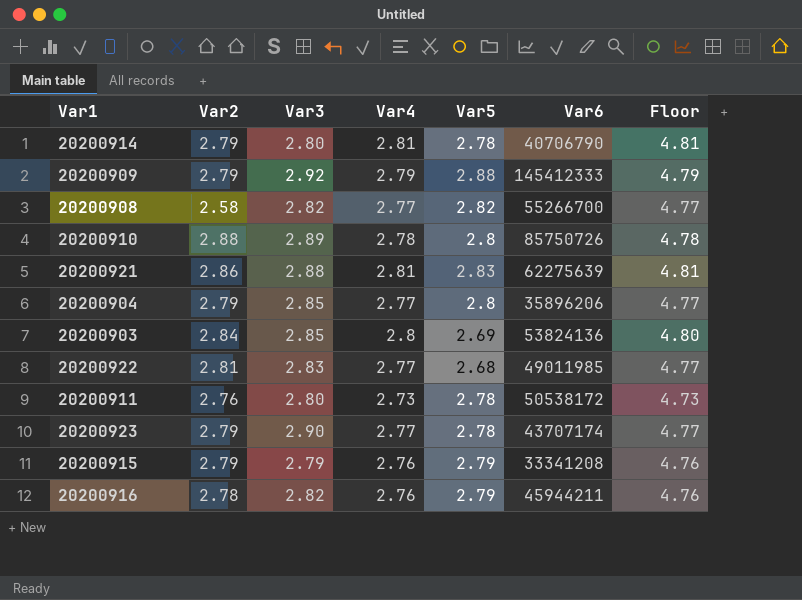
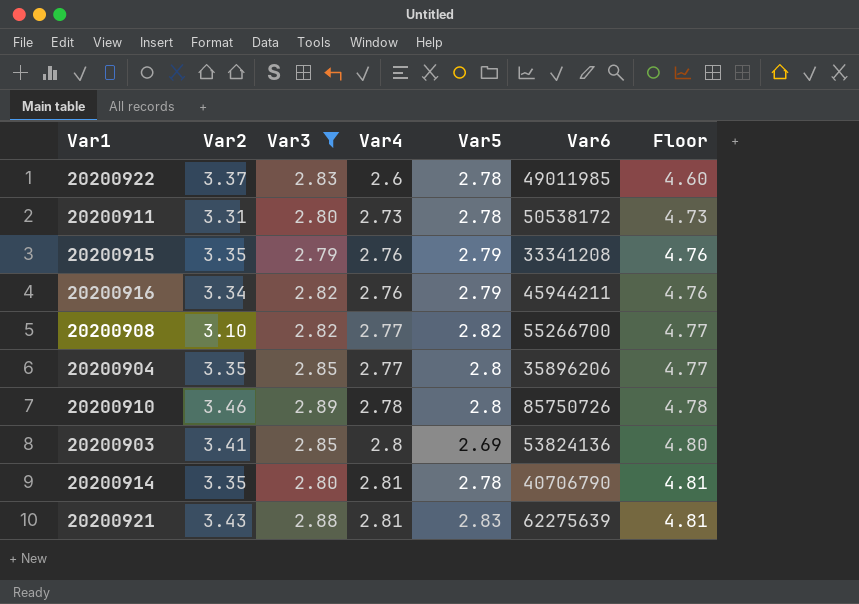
filter: none -> Var3 <= 2.89
row order: none -> Var4 ascending
20200922 | Var2: 2.81 -> 3.37
20200922 | Var4: 2.77 -> 2.6
20200922 | Var5: 2.68 -> 2.78
20200922 | Floor: 4.77 -> 4.60
20200911 | Var2: 2.76 -> 3.31
20200915 | Var2: 2.79 -> 3.35
20200916 | Var2: 2.78 -> 3.34
20200908 | Var2: 2.58 -> 3.10
20200904 | Var2: 2.79 -> 3.35
20200910 | Var2: 2.88 -> 3.46
20200903 | Var2: 2.84 -> 3.41
20200914 | Var2: 2.79 -> 3.35
20200921 | Var2: 2.86 -> 3.43

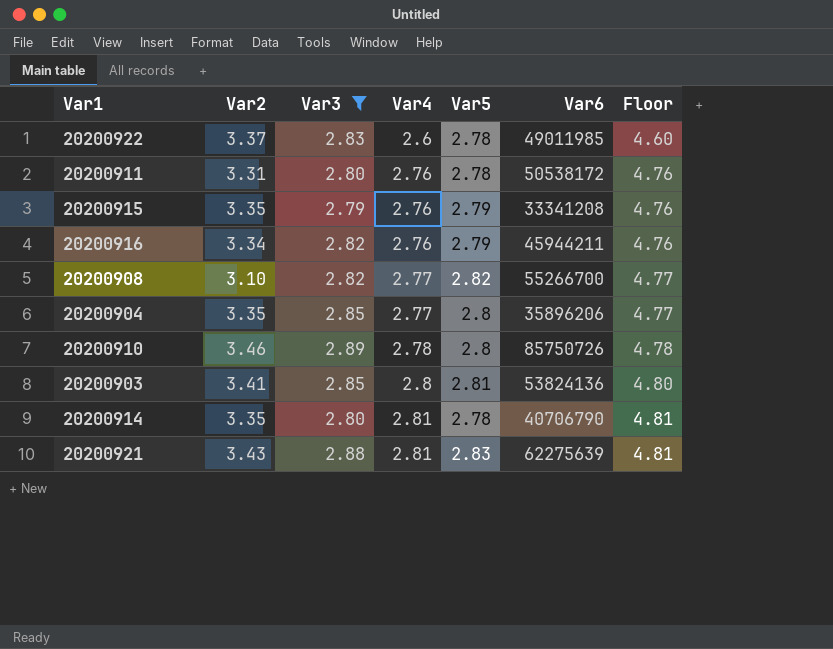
20200911 | Var4: 2.73 -> 2.76
20200911 | Floor: 4.73 -> 4.76
20200903 | Var5: 2.69 -> 2.81

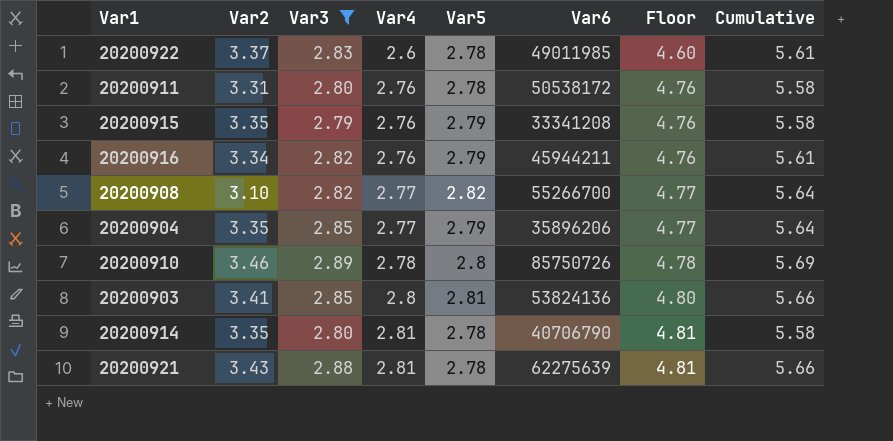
column Cumulative | formula: none -> [Var3] + [Var5]
20200904 | Var5: 2.8 -> 2.79
20200921 | Var5: 2.83 -> 2.78

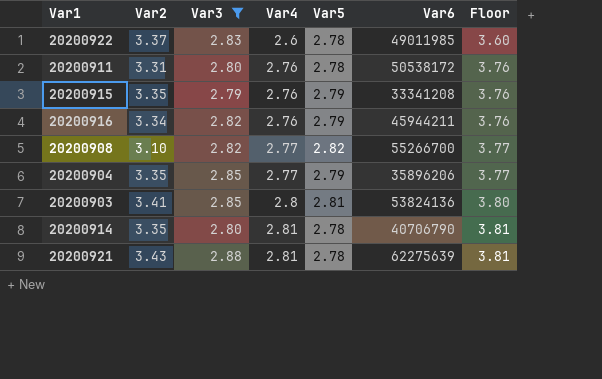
column Cumulative | formula: [Var3] + [Var5] -> none
column Floor | formula: [Var4] + 2 -> [Var4] + 1
row 20200910: 3.46 | 2.89 | 2.78 | 2.8 | 85750726 | 4.78 | 5.69 -> none

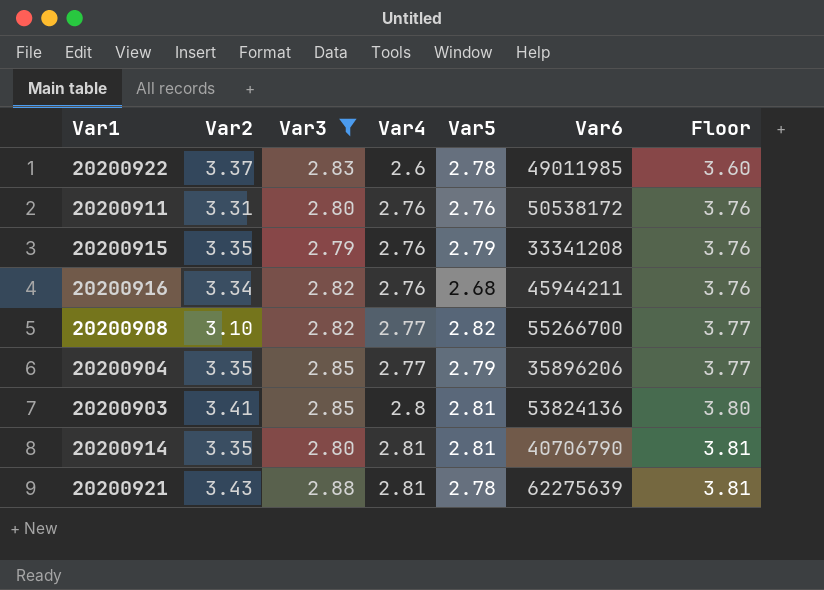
20200911 | Var5: 2.78 -> 2.76
20200916 | Var5: 2.79 -> 2.68
20200914 | Var5: 2.78 -> 2.81

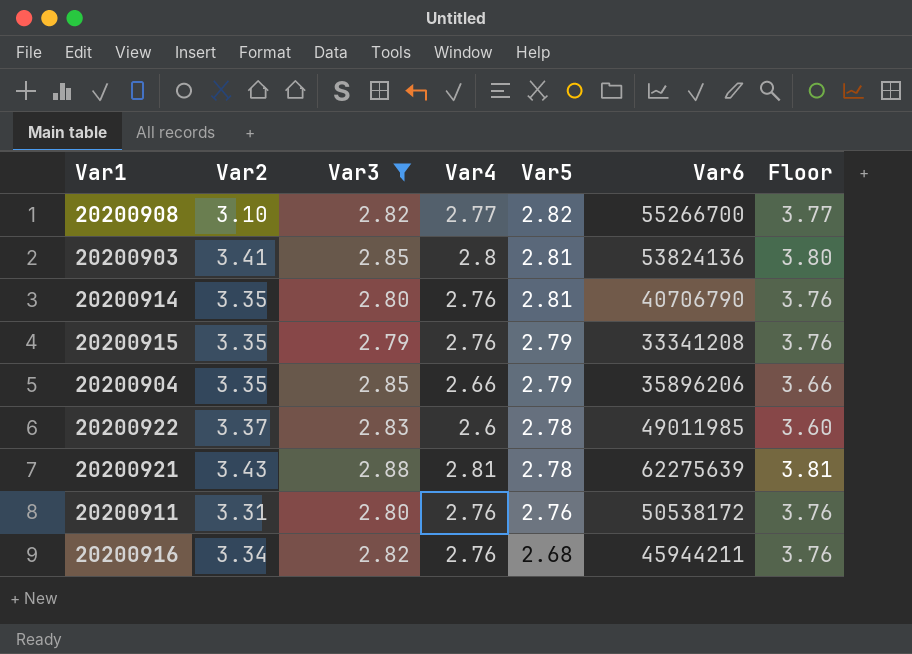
row order: Var4 ascending -> Var5 descending
20200914 | Var4: 2.81 -> 2.76
20200914 | Floor: 3.81 -> 3.76
20200904 | Var4: 2.77 -> 2.66
20200904 | Floor: 3.77 -> 3.66

